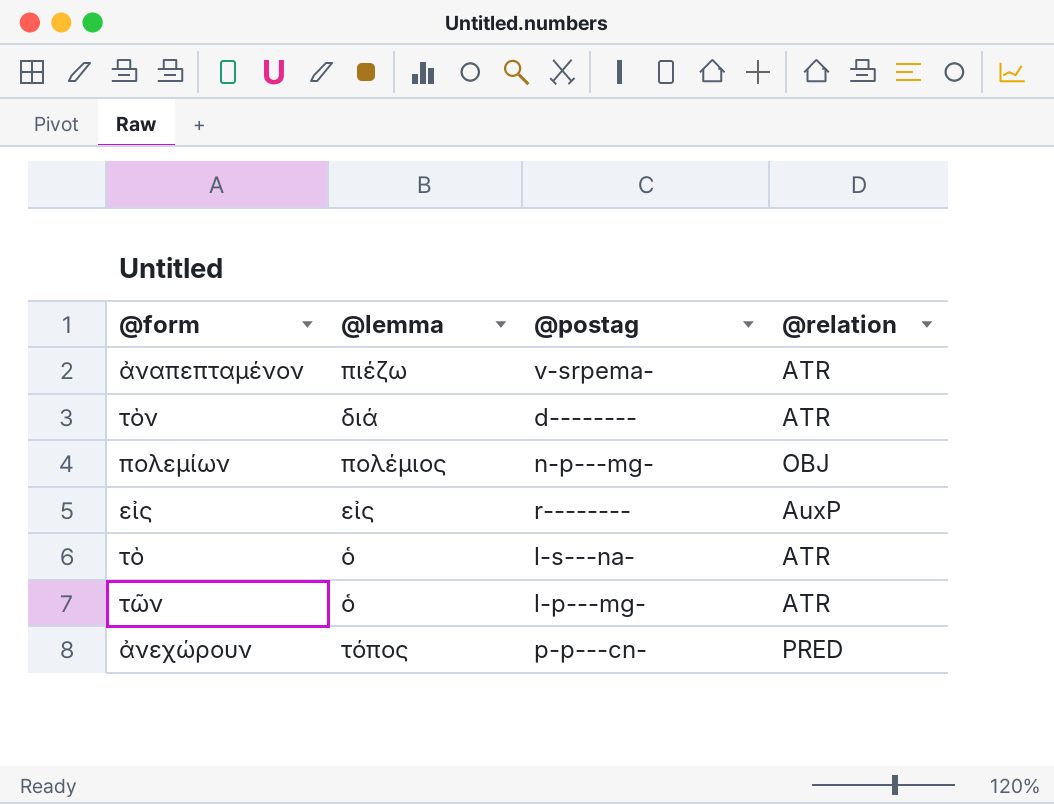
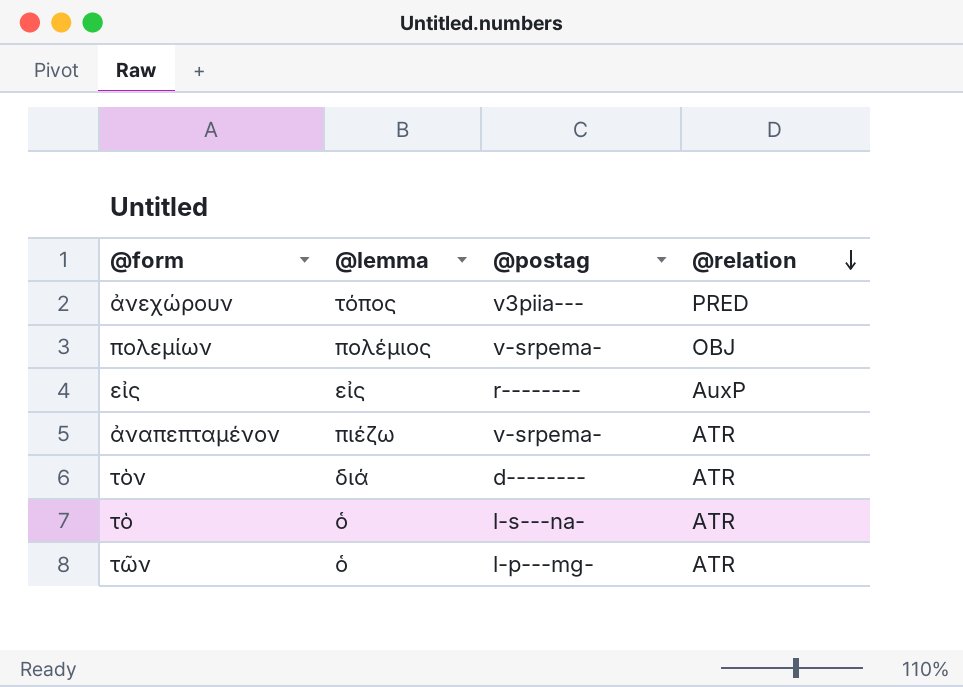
row order: none -> @relation descending
ἀνεχώρουν | @postag: p-p---cn- -> v3piia---
πολεμίων | @postag: n-p---mg- -> v-srpema-

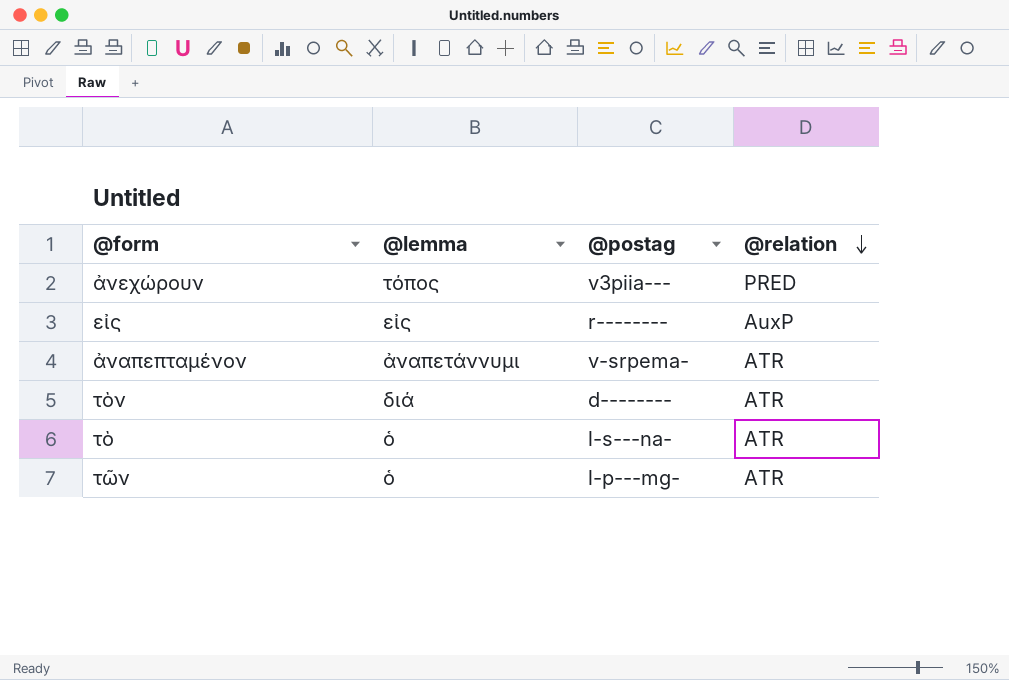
row πολεμίων: πολέμιος | v-srpema- | OBJ -> none
ἀναπεπταμένον | @lemma: πιέζω -> ἀναπετάννυμι

